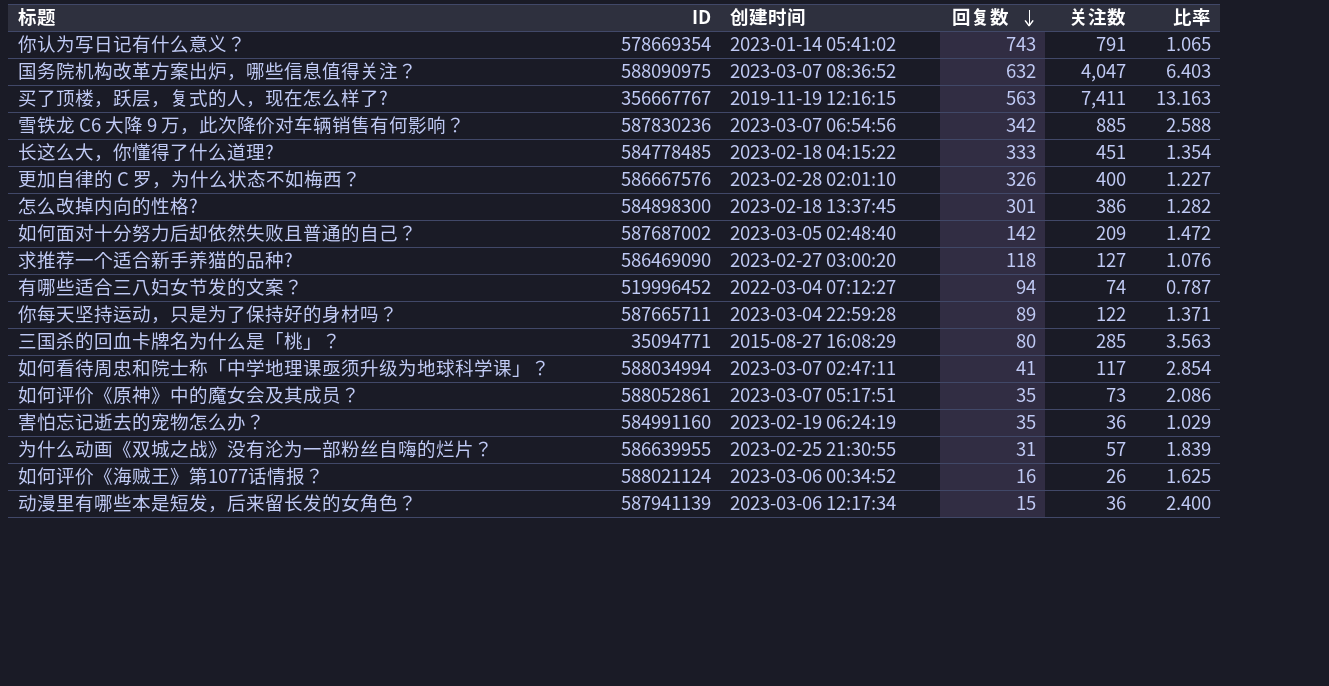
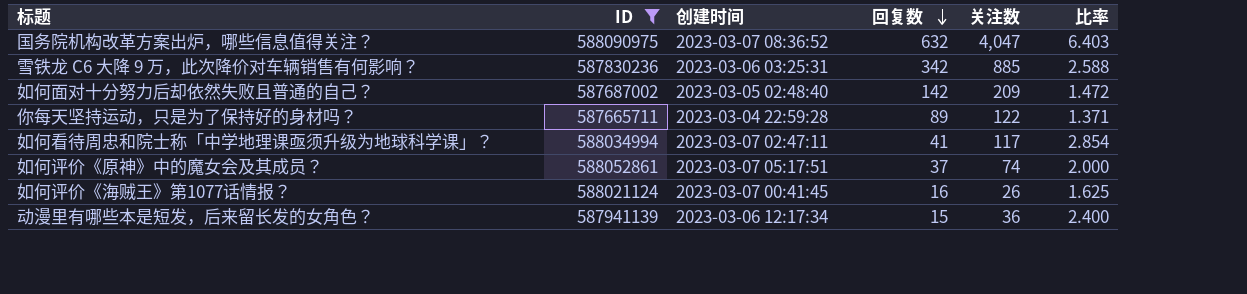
filter: none -> ID >= 587665711
雪铁龙 C6 大降 9 万，此次降价对车辆销售有何影响？ | 创建时间: 2023-03-07 06:54:56 -> 2023-03-06 03:25:31
如何评价《原神》中的魔女会及其成员？ | 回复数: 35 -> 37
如何评价《原神》中的魔女会及其成员？ | 关注数: 73 -> 74
如何评价《原神》中的魔女会及其成员？ | 比率: 2.086 -> 2.000
如何评价《海贼王》第1077话情报？ | 创建时间: 2023-03-06 00:34:52 -> 2023-03-07 00:41:45

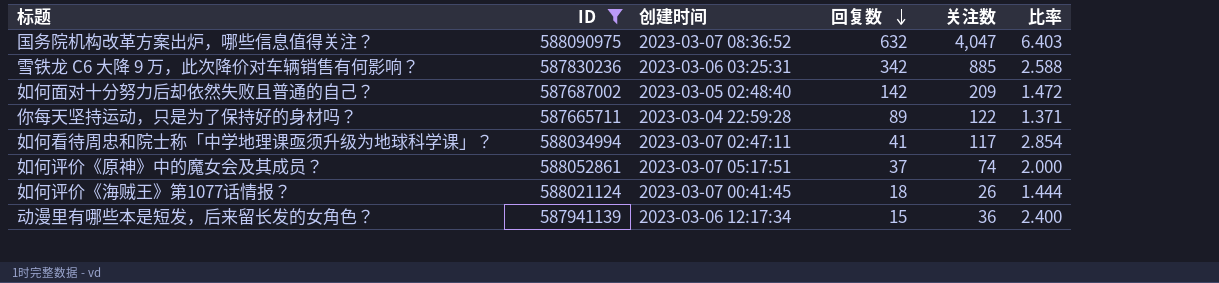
如何评价《海贼王》第1077话情报？ | 回复数: 16 -> 18
如何评价《海贼王》第1077话情报？ | 比率: 1.625 -> 1.444

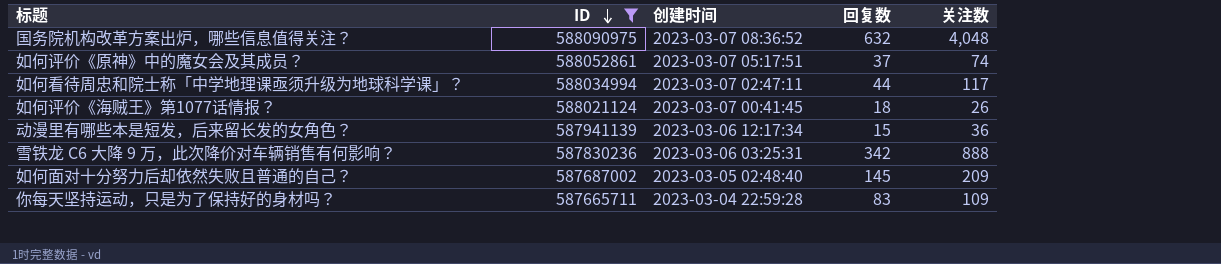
row order: 回复数 descending -> ID descending
column 比率 | formula: [关注数] / [回复数] -> none
国务院机构改革方案出炉，哪些信息值得关注？ | 关注数: 4,047 -> 4,048
如何看待周忠和院士称「中学地理课亟须升级为地球科学课」？ | 回复数: 41 -> 44
雪铁龙 C6 大降 9 万，此次降价对车辆销售有何影响？ | 关注数: 885 -> 888
如何面对十分努力后却依然失败且普通的自己？ | 回复数: 142 -> 145
你每天坚持运动，只是为了保持好的身材吗？ | 回复数: 89 -> 83
你每天坚持运动，只是为了保持好的身材吗？ | 关注数: 122 -> 109

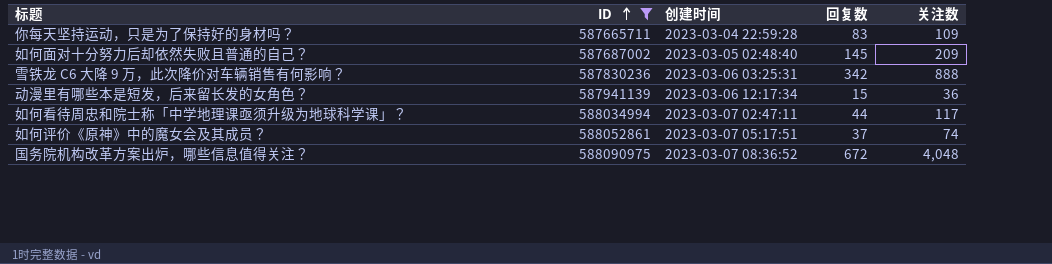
row order: ID descending -> ID ascending
row 如何评价《海贼王》第1077话情报？: 588021124 | 2023-03-07 00:41:45 | 18 | 26 -> none
国务院机构改革方案出炉，哪些信息值得关注？ | 回复数: 632 -> 672

